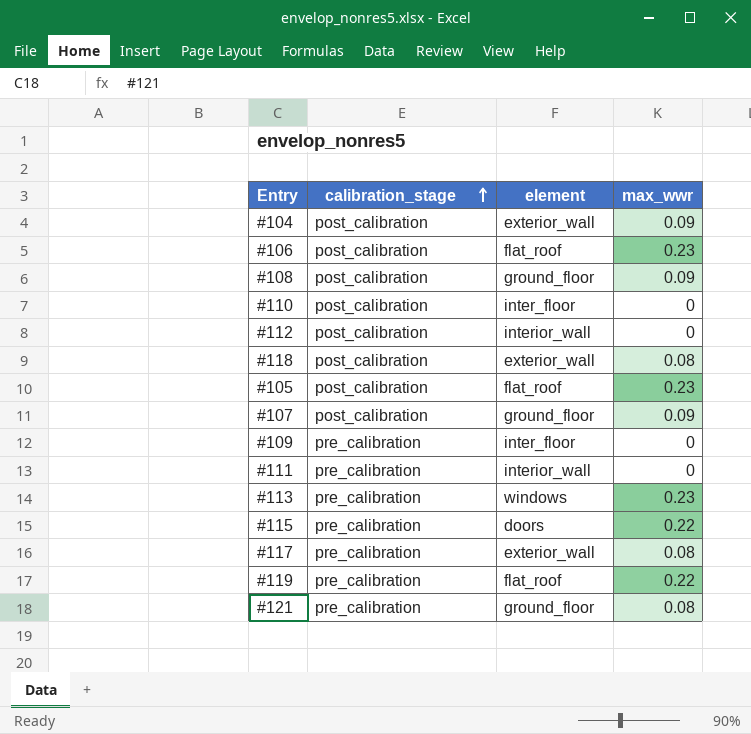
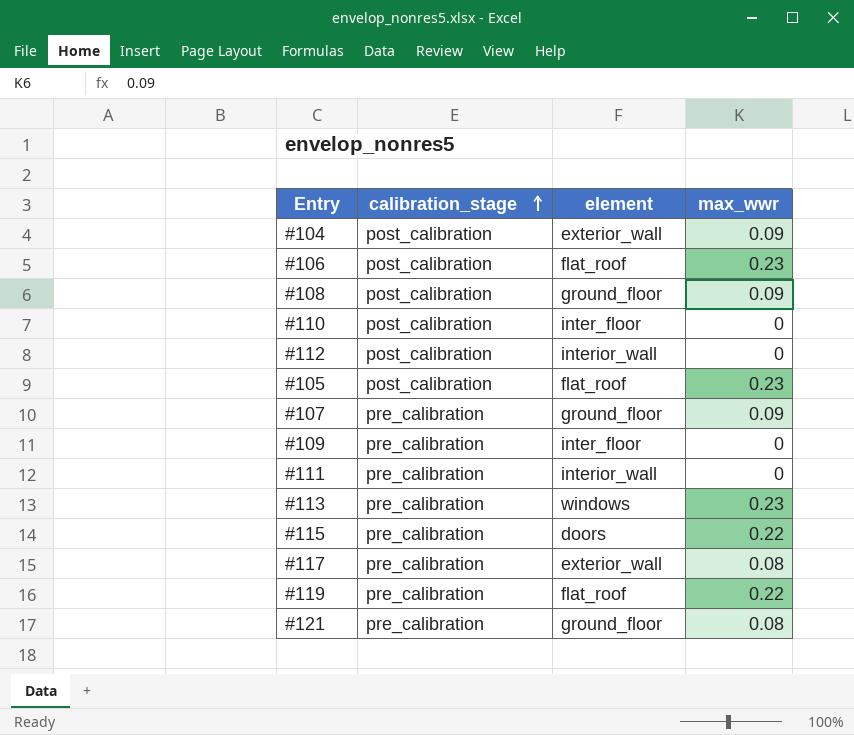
row #118: post_calibration | exterior_wall | 0.08 -> none
#107 | calibration_stage: post_calibration -> pre_calibration

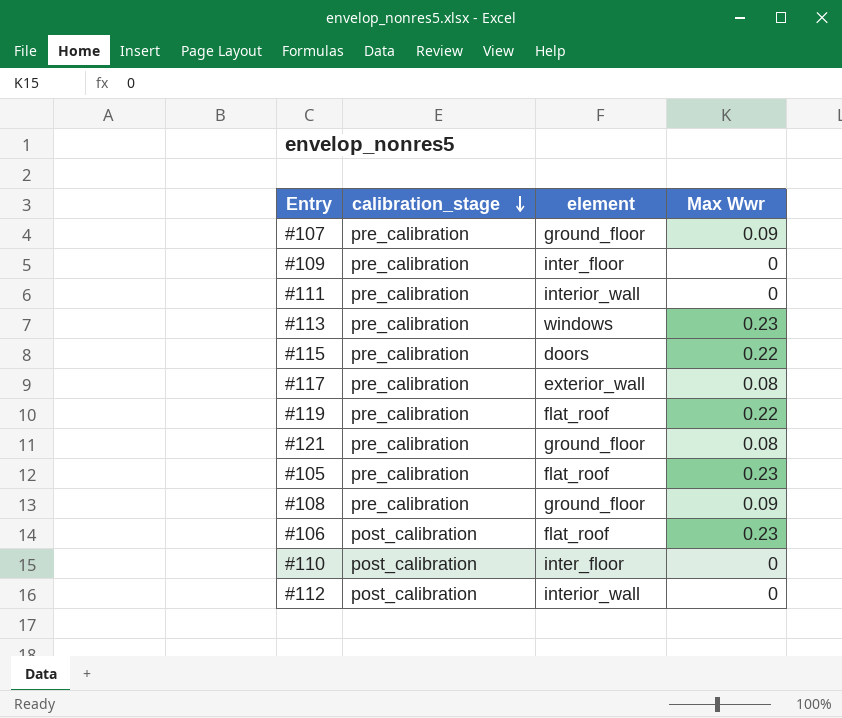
row order: calibration_stage ascending -> calibration_stage descending
column name: max_wwr -> Max Wwr
row #104: post_calibration | exterior_wall | 0.09 -> none
#105 | calibration_stage: post_calibration -> pre_calibration
#108 | calibration_stage: post_calibration -> pre_calibration

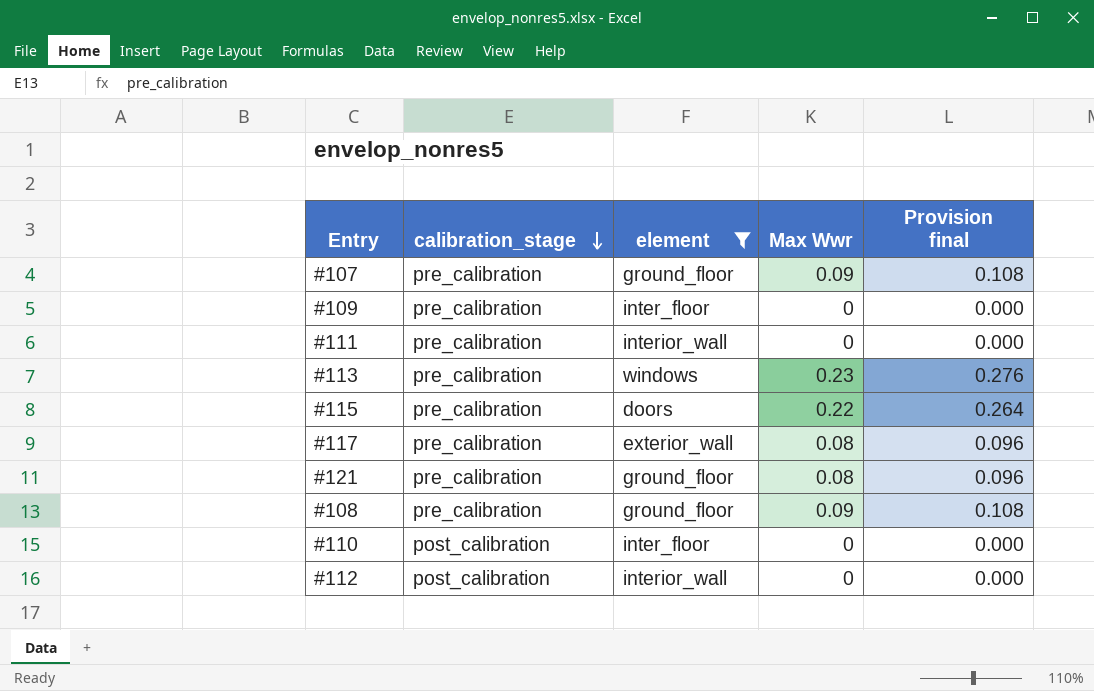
filter: none -> element != flat_roof
column Provision final | formula: none -> [Max Wwr] * 1.2

